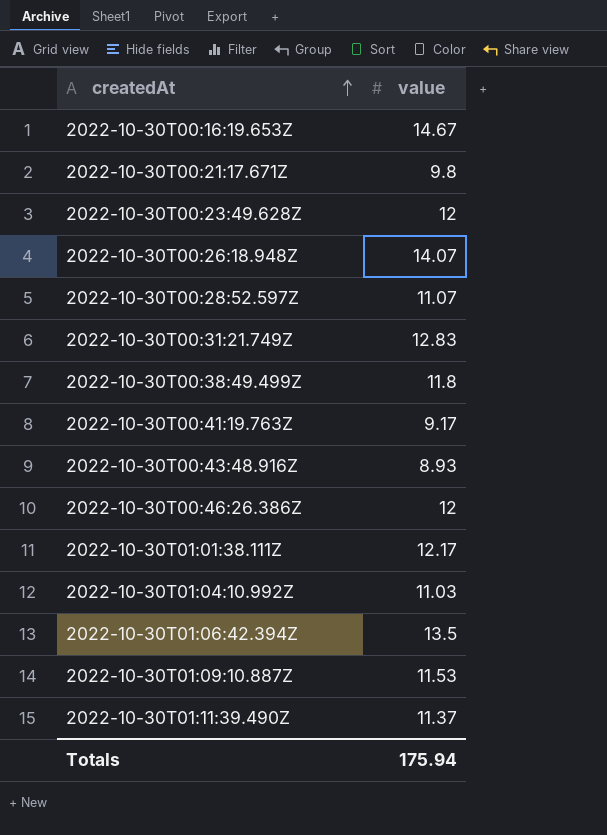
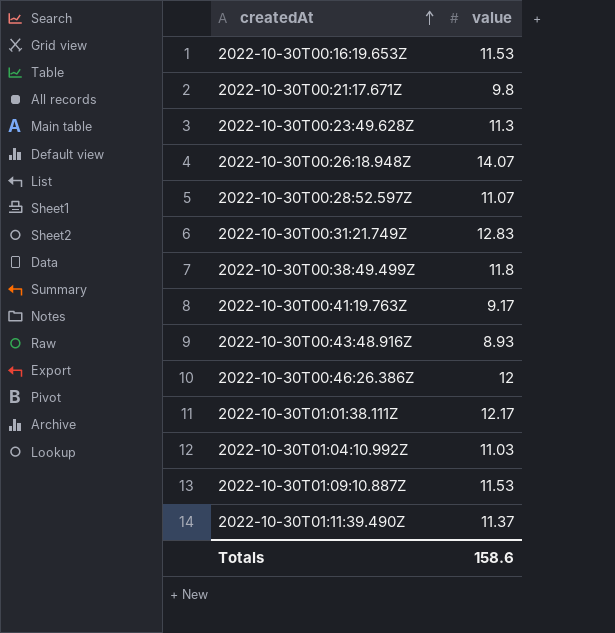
row 2022-10-30T01:06:42.394Z: 13.5 -> none
2022-10-30T00:16:19.653Z | value: 14.67 -> 11.53
2022-10-30T00:23:49.628Z | value: 12 -> 11.3
Totals | value: 175.94 -> 158.6

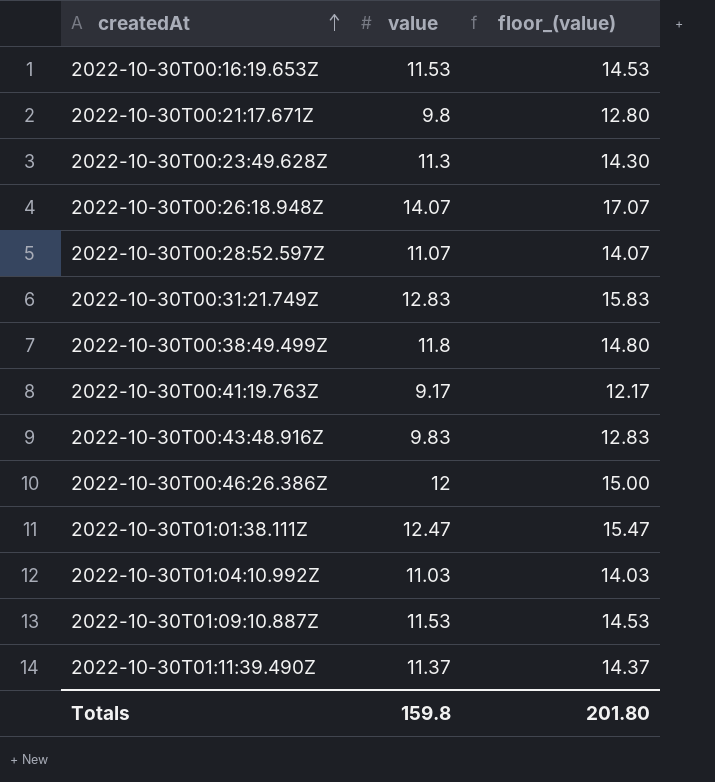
column floor_(value) | formula: none -> [value] + 3
2022-10-30T00:43:48.916Z | value: 8.93 -> 9.83
2022-10-30T01:01:38.111Z | value: 12.17 -> 12.47
Totals | value: 158.6 -> 159.8

